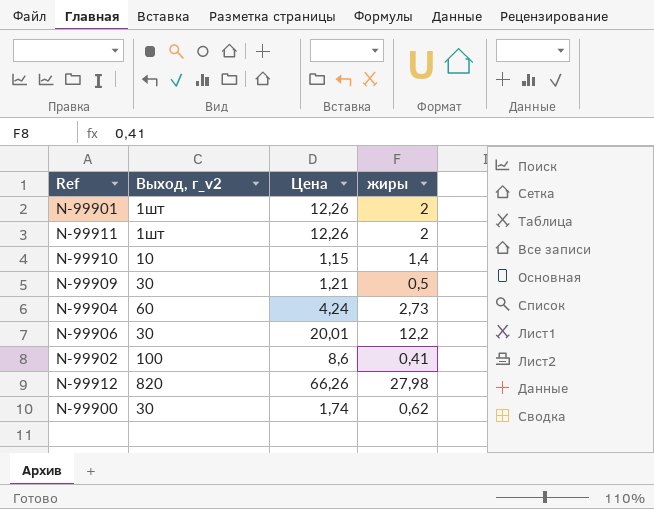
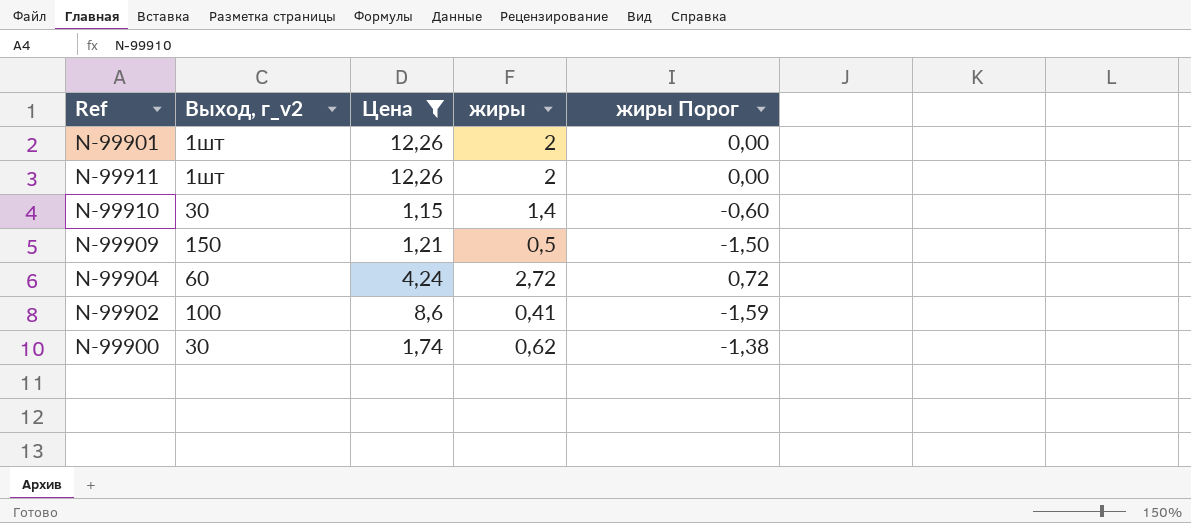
filter: none -> Цена <= 12,26
column жиры Порог | formula: none -> [жиры] - 2
N-99910 | Выход, г_v2: 10 -> 30
N-99909 | Выход, г_v2: 30 -> 150
N-99904 | жиры: 2,73 -> 2,72

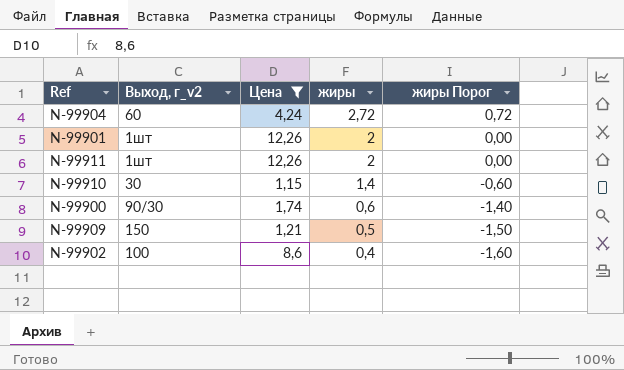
row order: none -> жиры descending
N-99900 | Выход, г_v2: 30 -> 90/30
N-99900 | жиры: 0,62 -> 0,6
N-99900 | жиры Порог: -1,38 -> -1,40
N-99902 | жиры: 0,41 -> 0,4
N-99902 | жиры Порог: -1,59 -> -1,60

